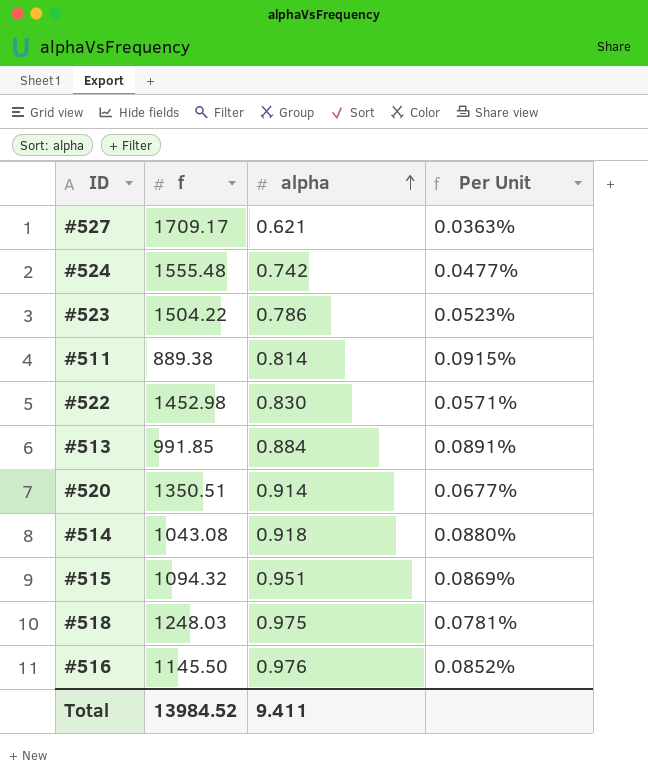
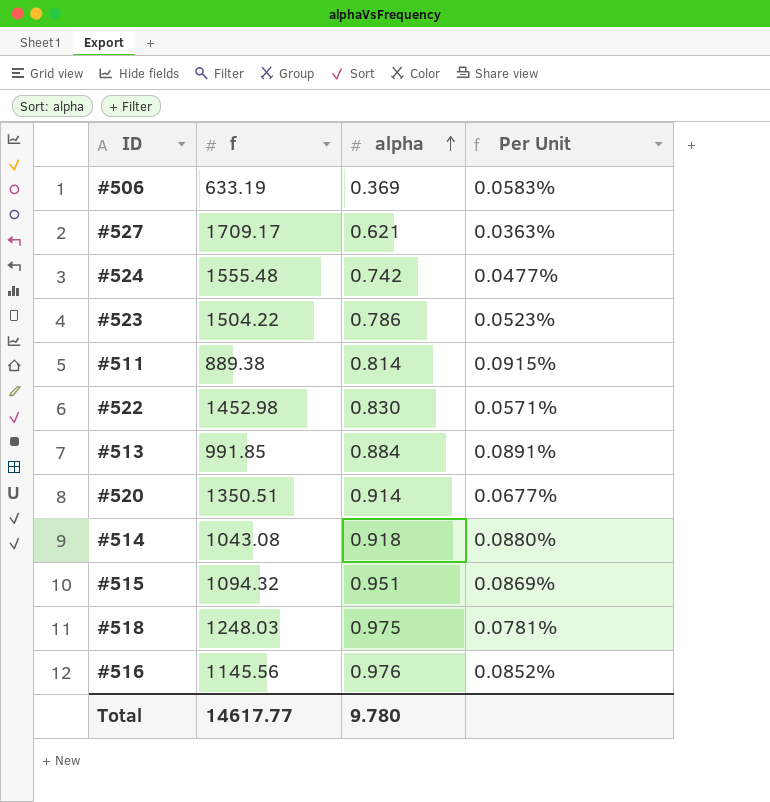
row #506: none -> 633.19 | 0.369 | 0.0583%
#516 | f: 1145.50 -> 1145.56
Total | f: 13984.52 -> 14617.77
Total | alpha: 9.411 -> 9.780

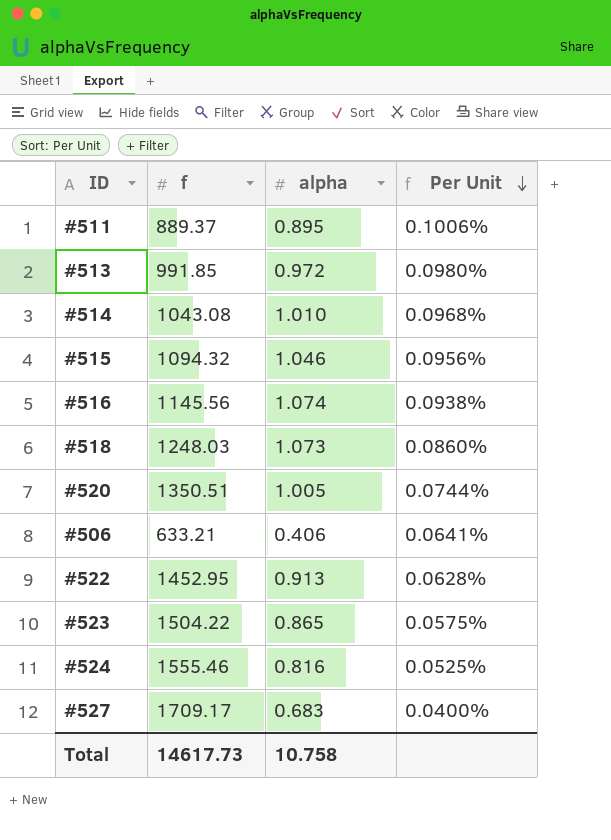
row order: alpha ascending -> Per Unit descending
#511 | f: 889.38 -> 889.37
#511 | alpha: 0.814 -> 0.895
#511 | Per Unit: 0.0915% -> 0.1006%
#513 | alpha: 0.884 -> 0.972
#513 | Per Unit: 0.0891% -> 0.0980%
#514 | alpha: 0.918 -> 1.010
#514 | Per Unit: 0.0880% -> 0.0968%
#515 | alpha: 0.951 -> 1.046
#515 | Per Unit: 0.0869% -> 0.0956%
#516 | alpha: 0.976 -> 1.074
#516 | Per Unit: 0.0852% -> 0.0938%
#518 | alpha: 0.975 -> 1.073
#518 | Per Unit: 0.0781% -> 0.0860%
#520 | alpha: 0.914 -> 1.005
#520 | Per Unit: 0.0677% -> 0.0744%
#506 | f: 633.19 -> 633.21
#506 | alpha: 0.369 -> 0.406
#506 | Per Unit: 0.0583% -> 0.0641%
#522 | f: 1452.98 -> 1452.95
#522 | alpha: 0.830 -> 0.913
#522 | Per Unit: 0.0571% -> 0.0628%
#523 | alpha: 0.786 -> 0.865
#523 | Per Unit: 0.0523% -> 0.0575%
#524 | f: 1555.48 -> 1555.46
#524 | alpha: 0.742 -> 0.816
#524 | Per Unit: 0.0477% -> 0.0525%
#527 | alpha: 0.621 -> 0.683
#527 | Per Unit: 0.0363% -> 0.0400%
Total | f: 14617.77 -> 14617.73
Total | alpha: 9.780 -> 10.758

